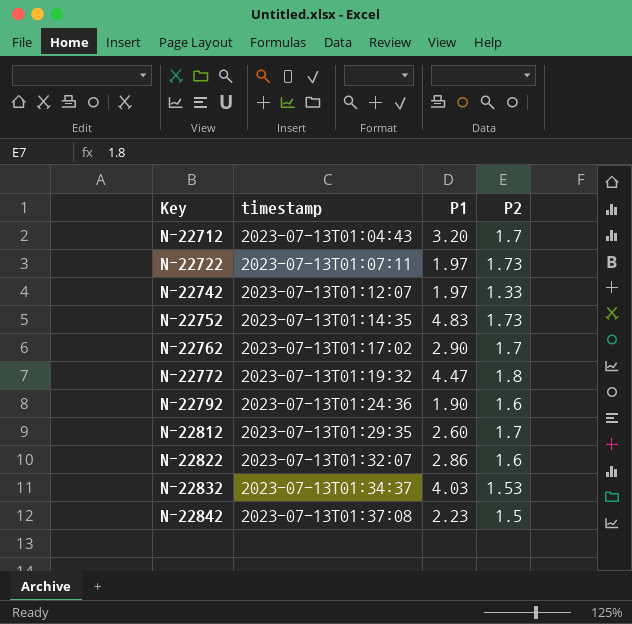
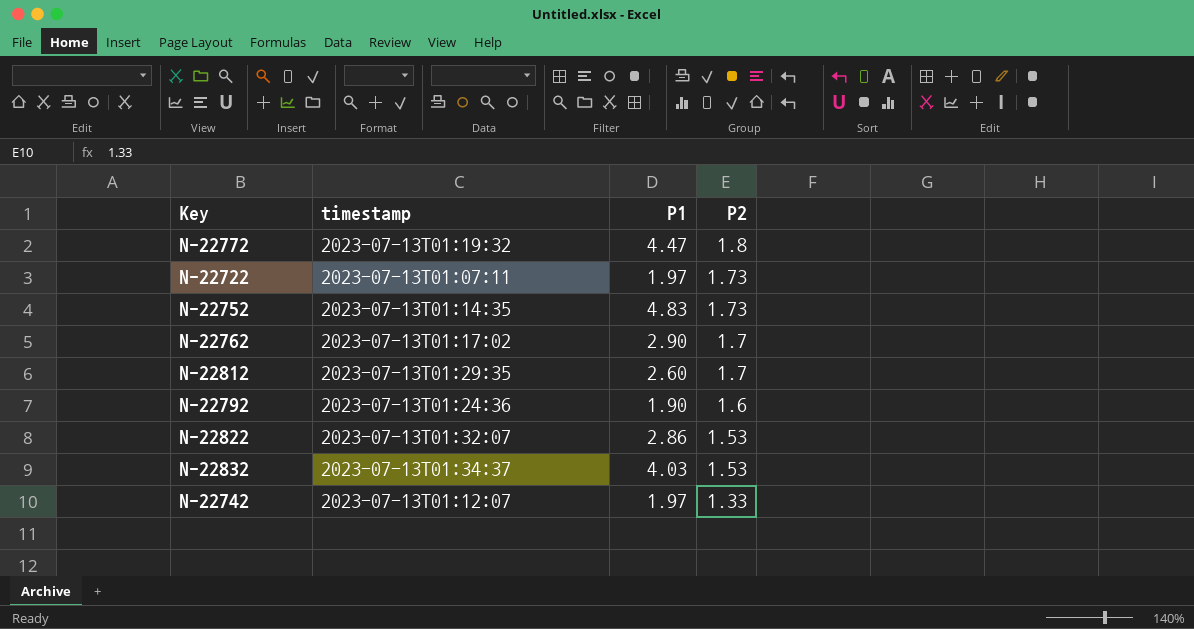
row order: Key ascending -> P2 descending
row N-22712: 2023-07-13T01:04:43 | 3.20 | 1.7 -> none
row N-22842: 2023-07-13T01:37:08 | 2.23 | 1.5 -> none
N-22822 | P2: 1.6 -> 1.53

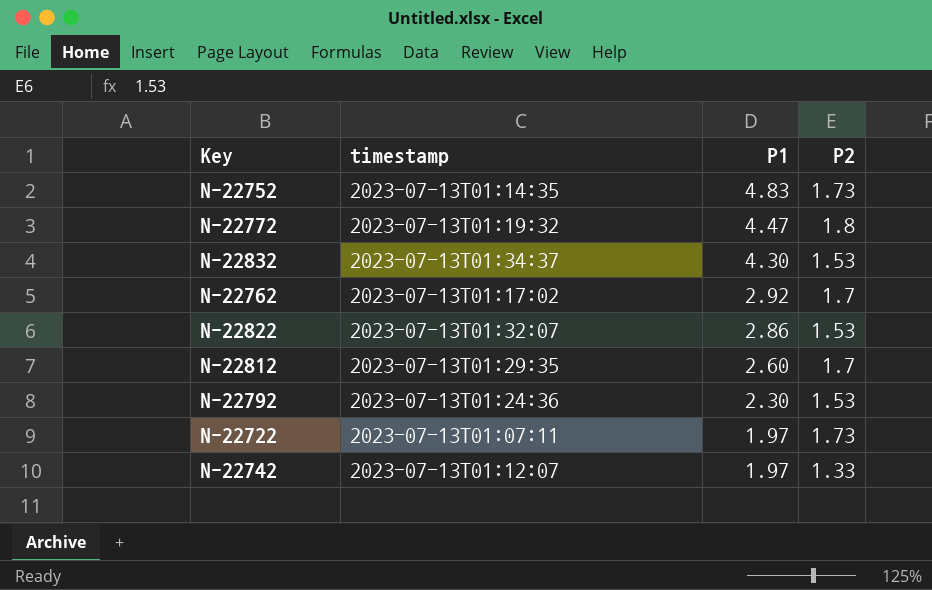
row order: P2 descending -> P1 descending
N-22832 | P1: 4.03 -> 4.30
N-22762 | P1: 2.90 -> 2.92
N-22792 | P1: 1.90 -> 2.30
N-22792 | P2: 1.6 -> 1.53

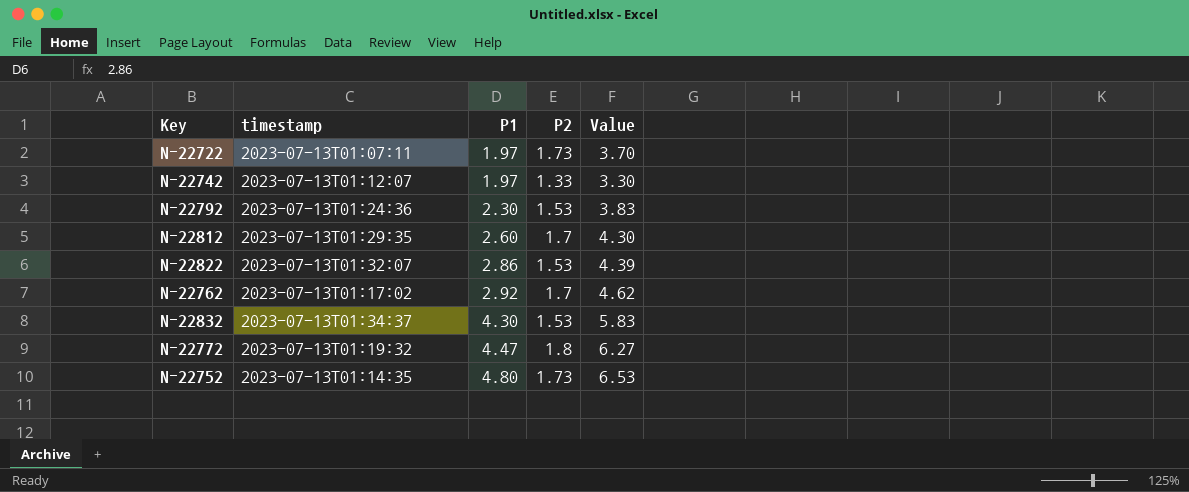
row order: P1 descending -> P1 ascending
column Value | formula: none -> [P1] + [P2]
N-22752 | P1: 4.83 -> 4.80

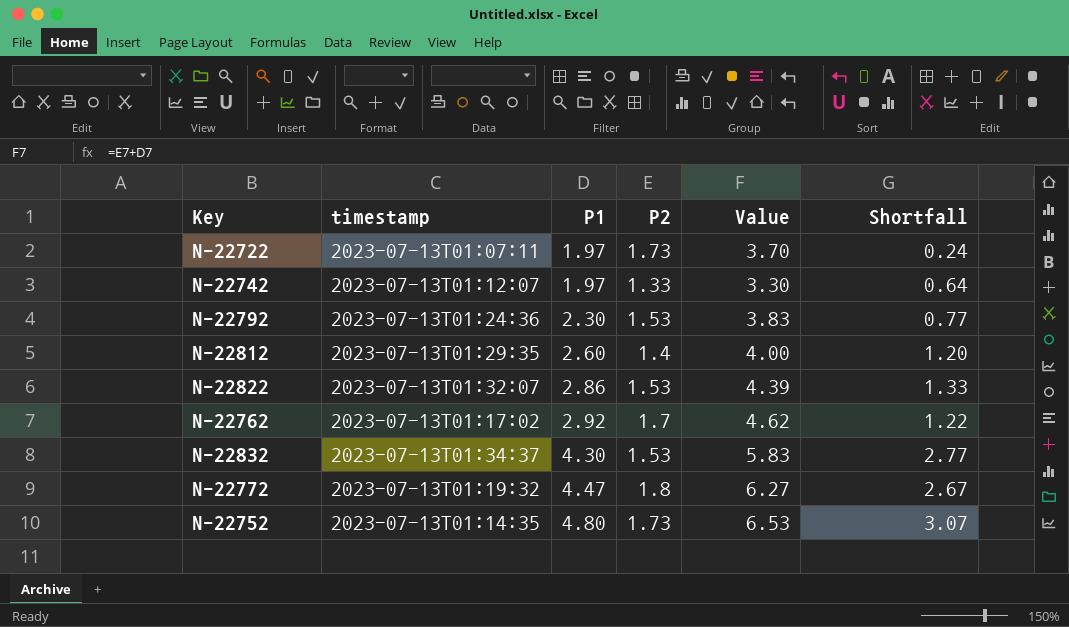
column Shortfall | formula: none -> [P1] - [P2]
N-22812 | P2: 1.7 -> 1.4
N-22812 | Value: 4.30 -> 4.00

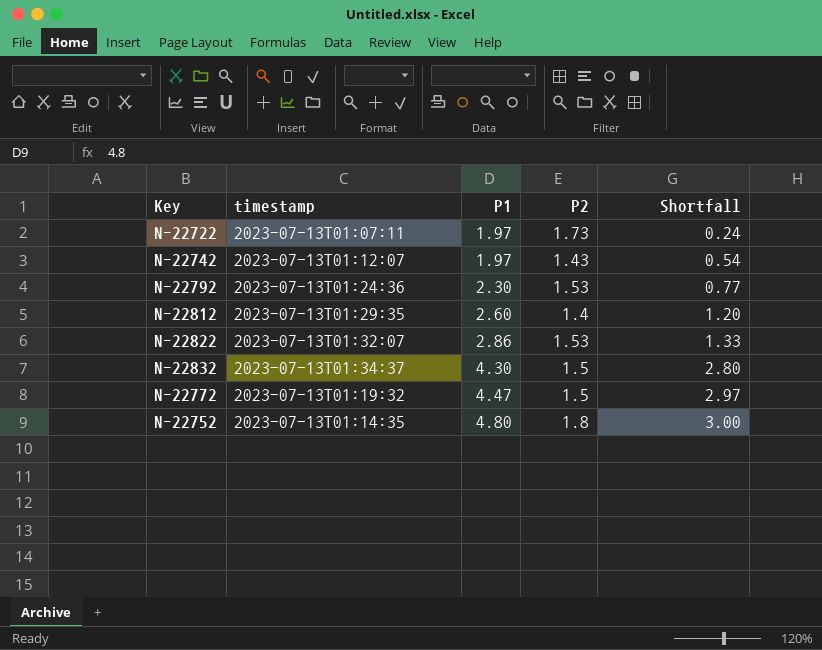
column Value | formula: [P1] + [P2] -> none
row N-22762: 2023-07-13T01:17:02 | 2.92 | 1.7 | 4.62 | 1.22 -> none
N-22742 | P2: 1.33 -> 1.43
N-22742 | Shortfall: 0.64 -> 0.54
N-22832 | P2: 1.53 -> 1.5
N-22832 | Shortfall: 2.77 -> 2.80
N-22772 | P2: 1.8 -> 1.5
N-22772 | Shortfall: 2.67 -> 2.97
N-22752 | P2: 1.73 -> 1.8
N-22752 | Shortfall: 3.07 -> 3.00

